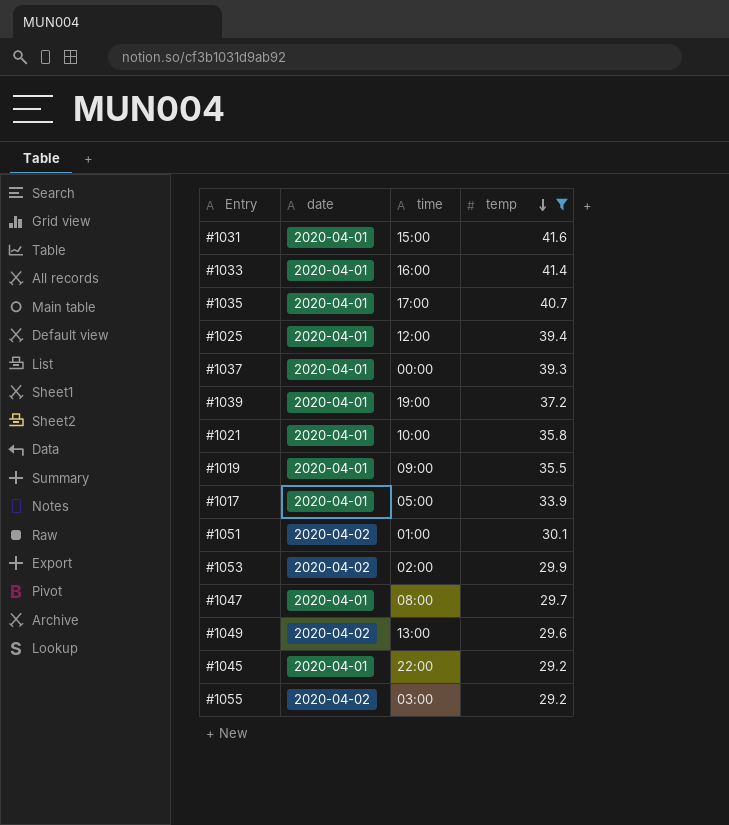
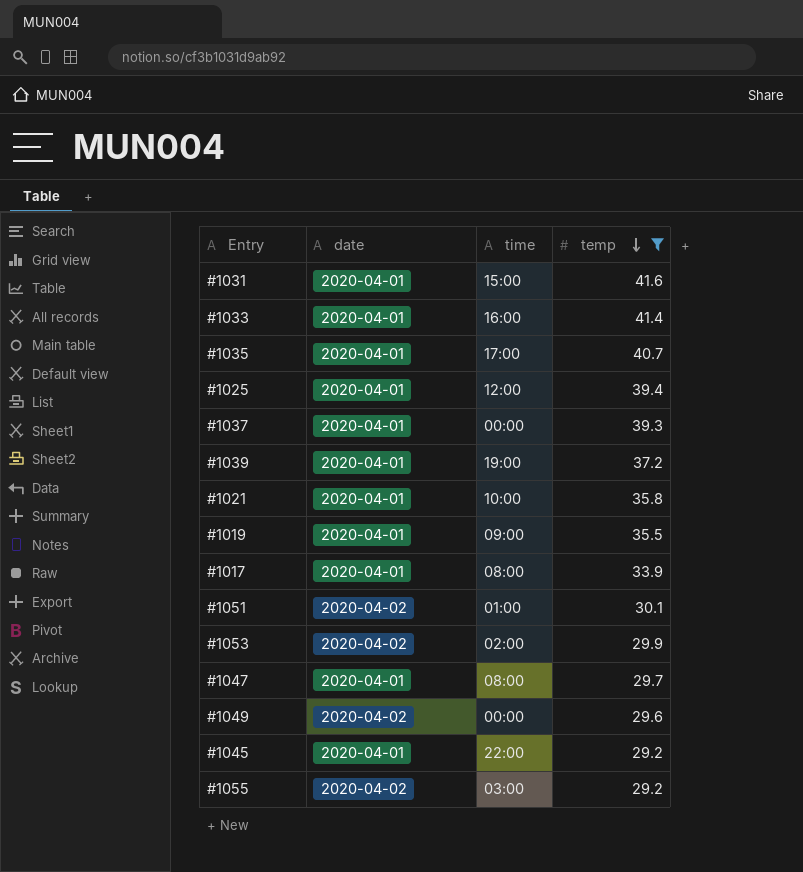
#1017 | time: 05:00 -> 08:00
#1049 | time: 13:00 -> 00:00

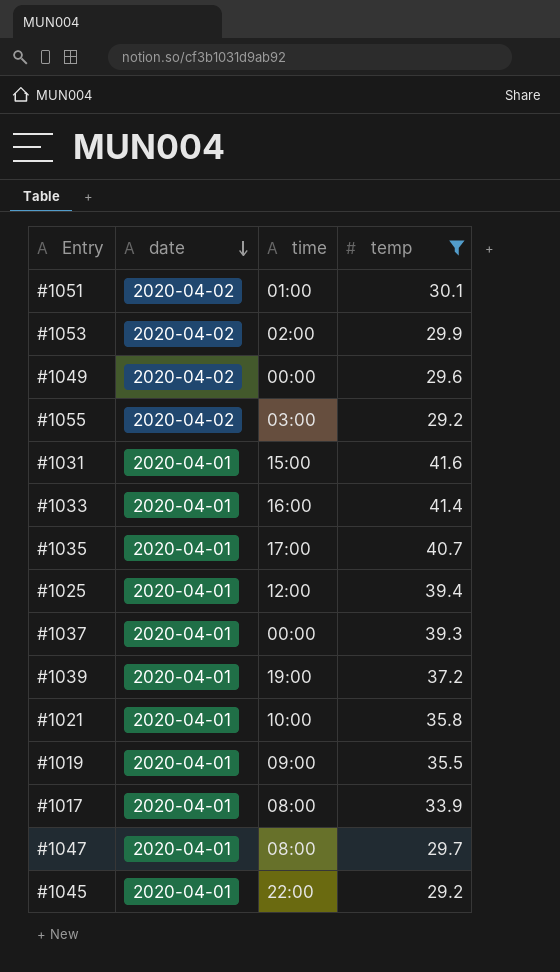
row order: temp descending -> date descending

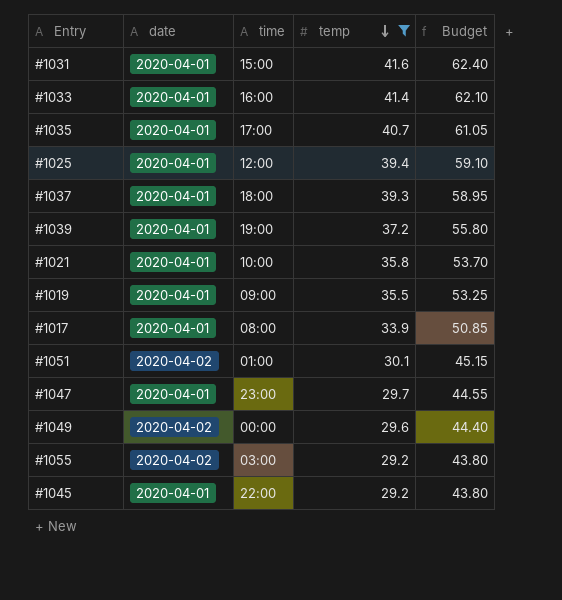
row order: date descending -> temp descending
column Budget | formula: none -> [temp] * 1.5
row #1053: 2020-04-02 | 02:00 | 29.9 -> none
#1037 | time: 00:00 -> 18:00
#1047 | time: 08:00 -> 23:00

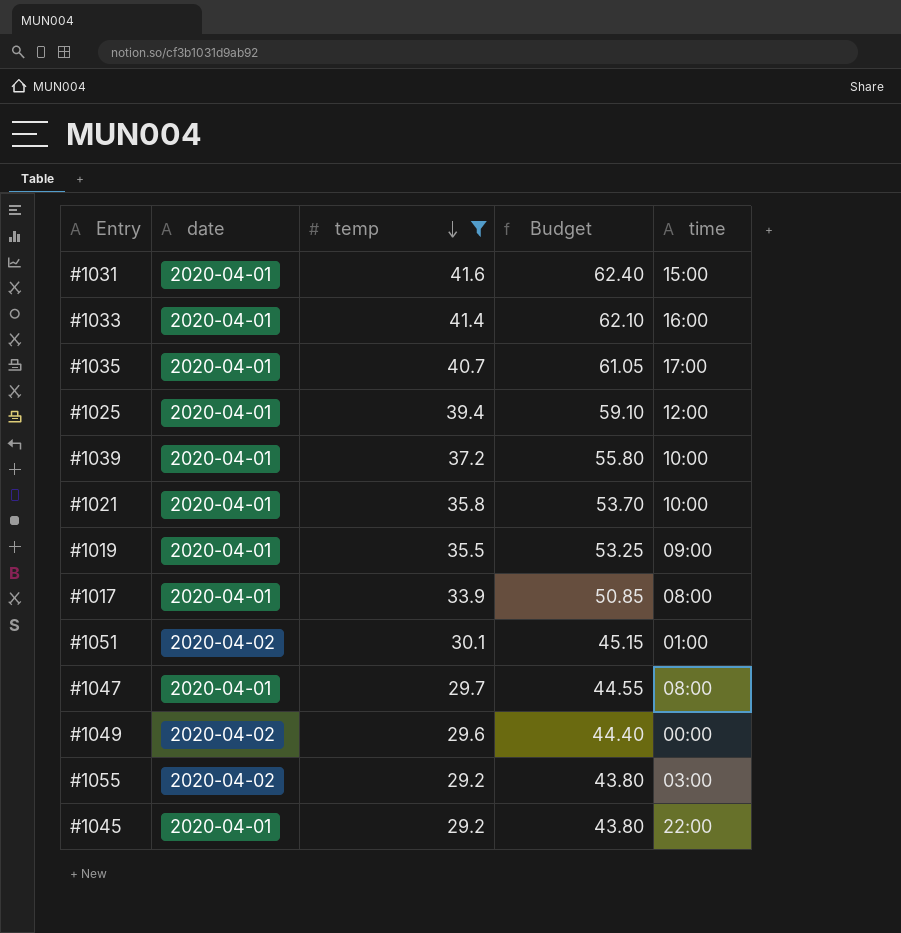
column time | position: 3 -> 5
row #1037: 2020-04-01 | 18:00 | 39.3 | 58.95 -> none
#1039 | time: 19:00 -> 10:00
#1047 | time: 23:00 -> 08:00

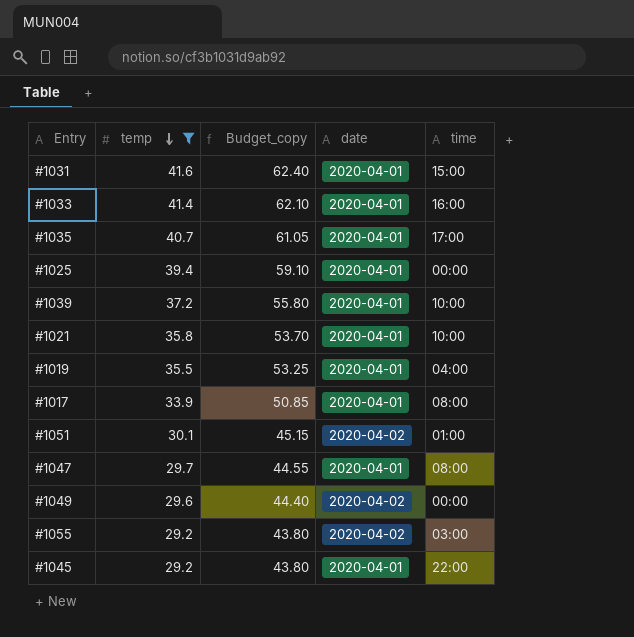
column name: Budget -> Budget_copy
column date | position: 2 -> 4
#1025 | time: 12:00 -> 00:00
#1019 | time: 09:00 -> 04:00

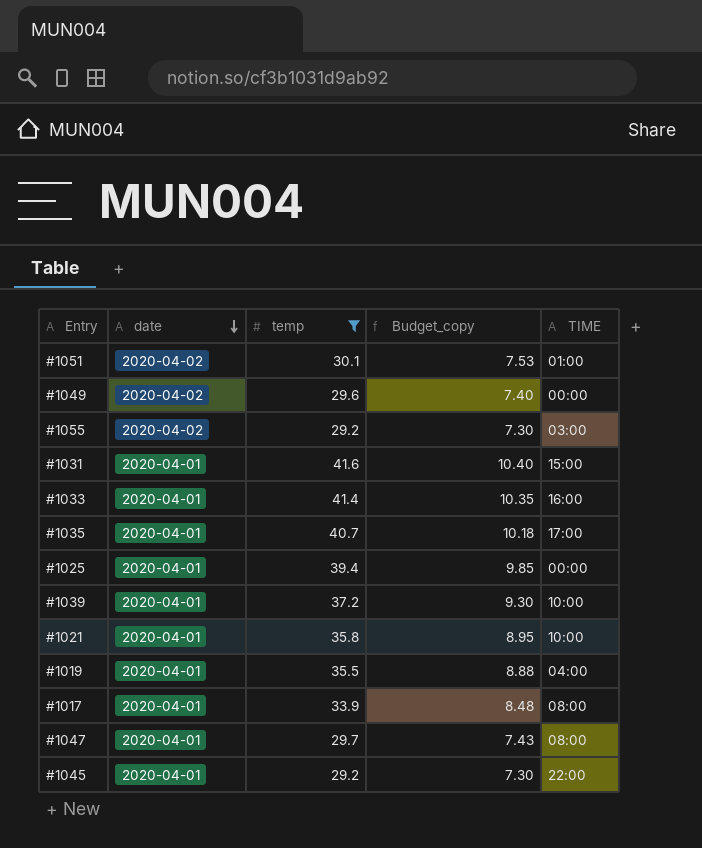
row order: temp descending -> date descending
column date | position: 4 -> 2
column Budget_copy | formula: [temp] * 1.5 -> [temp] * 0.25
column name: time -> TIME

